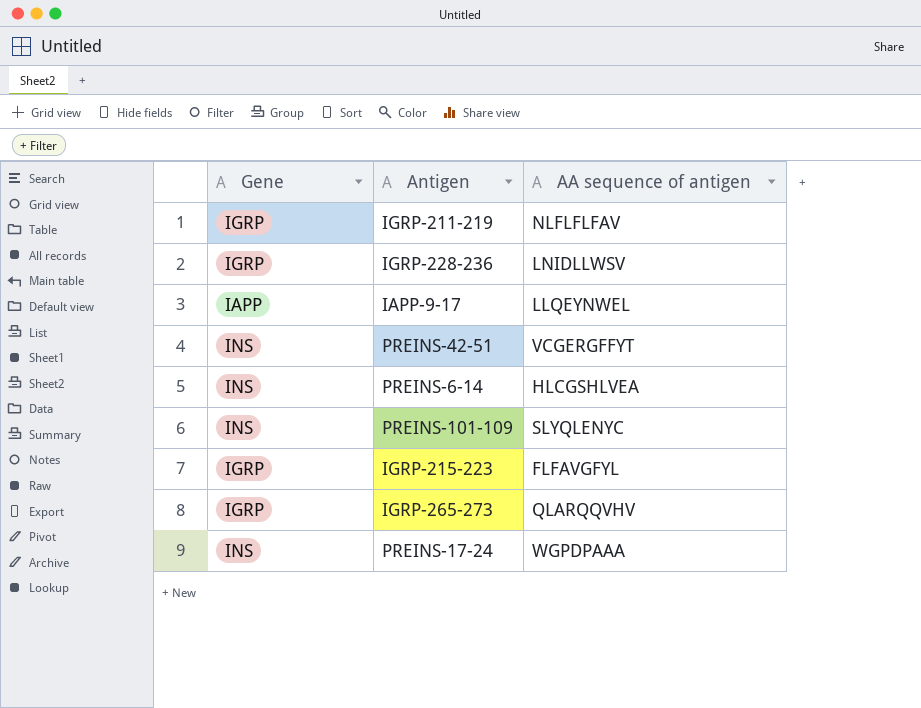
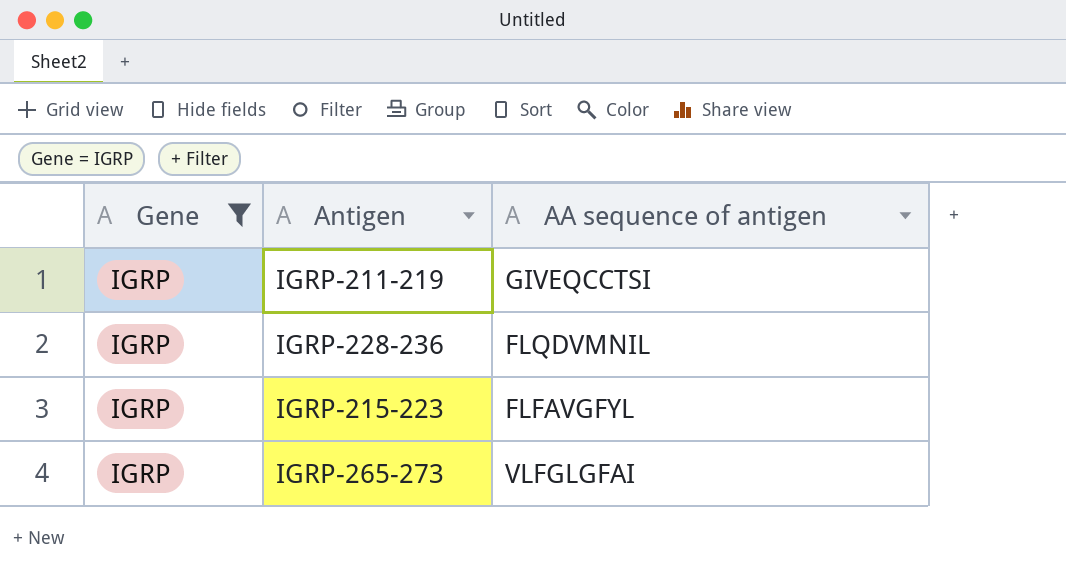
filter: none -> Gene = IGRP
IGRP-211-219 | AA sequence of antigen: NLFLFLFAV -> GIVEQCCTSI
IGRP-228-236 | AA sequence of antigen: LNIDLLWSV -> FLQDVMNIL
IGRP-265-273 | AA sequence of antigen: QLARQQVHV -> VLFGLGFAI

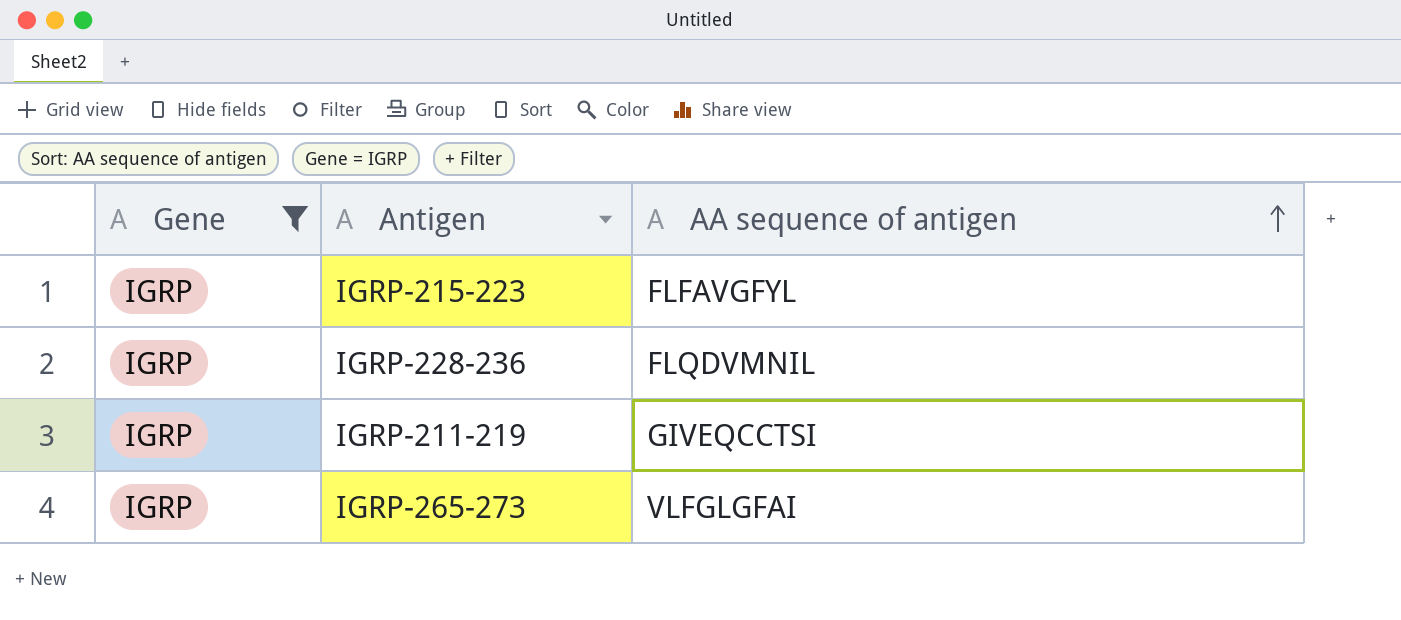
row order: none -> AA sequence of antigen ascending

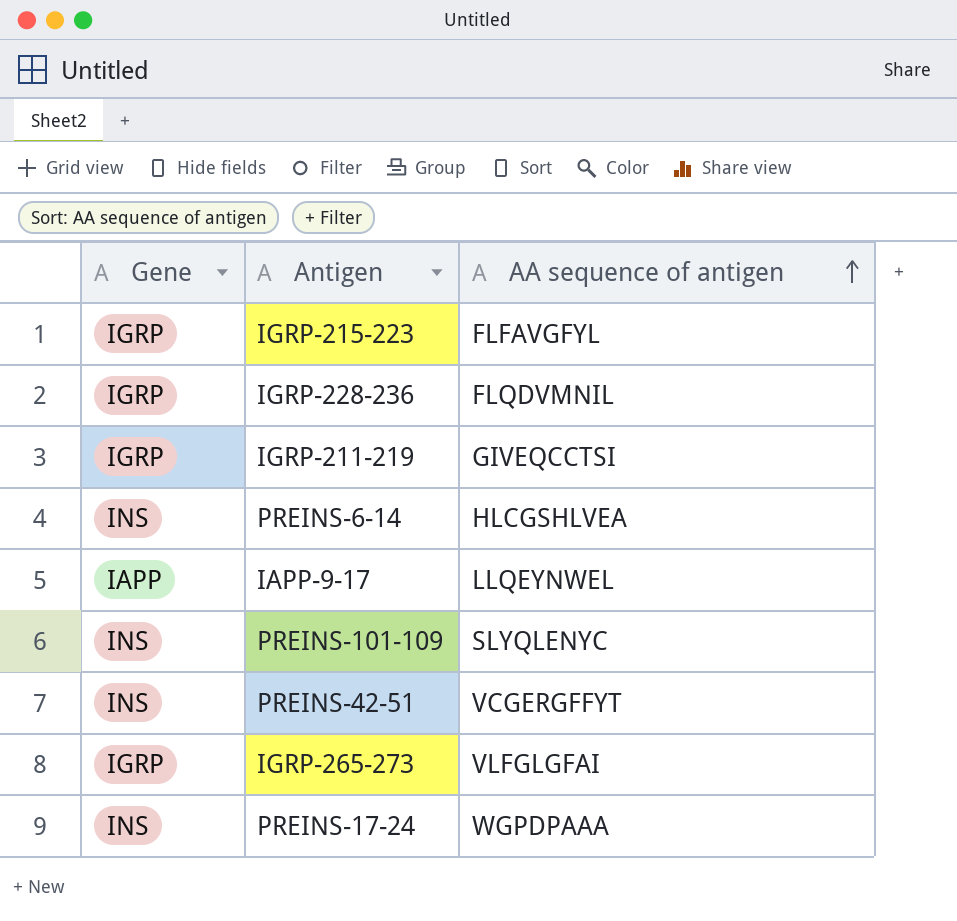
filter: Gene = IGRP -> none

